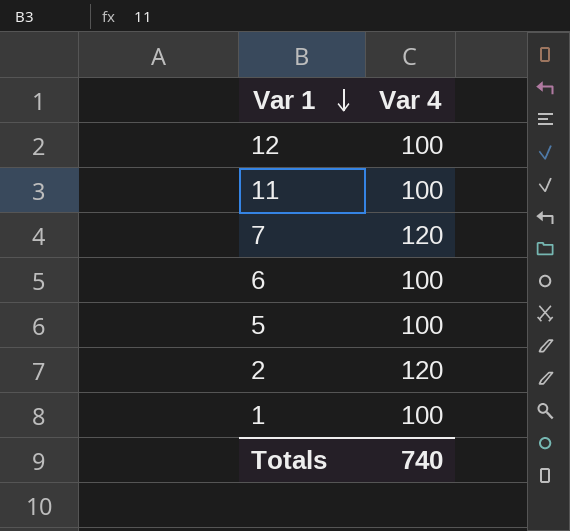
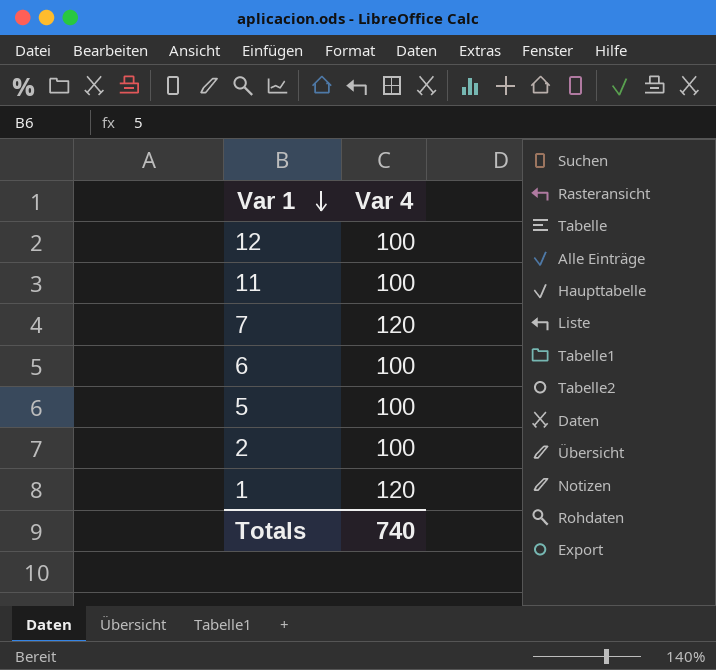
2 | Var 4: 120 -> 100
1 | Var 4: 100 -> 120

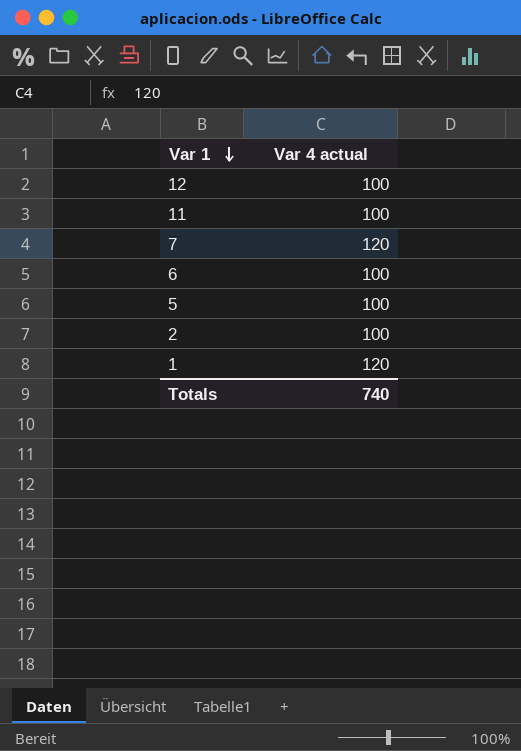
column name: Var 4 -> Var 4 actual

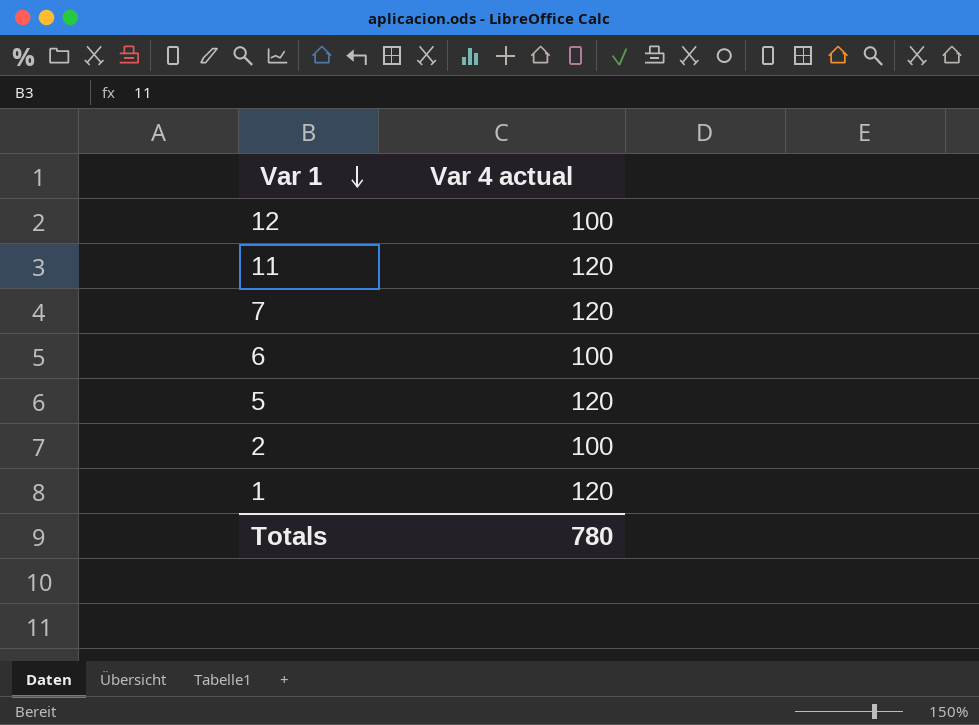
11 | Var 4 actual: 100 -> 120
5 | Var 4 actual: 100 -> 120
Totals | Var 4 actual: 740 -> 780

